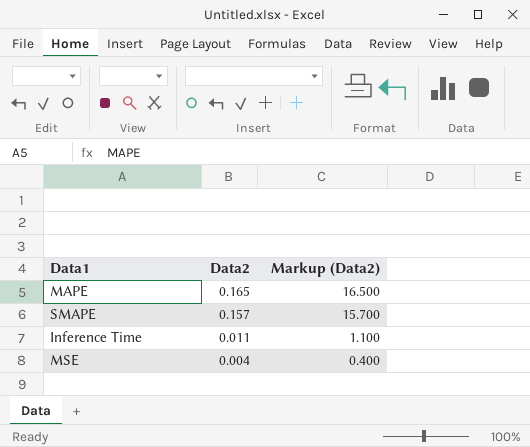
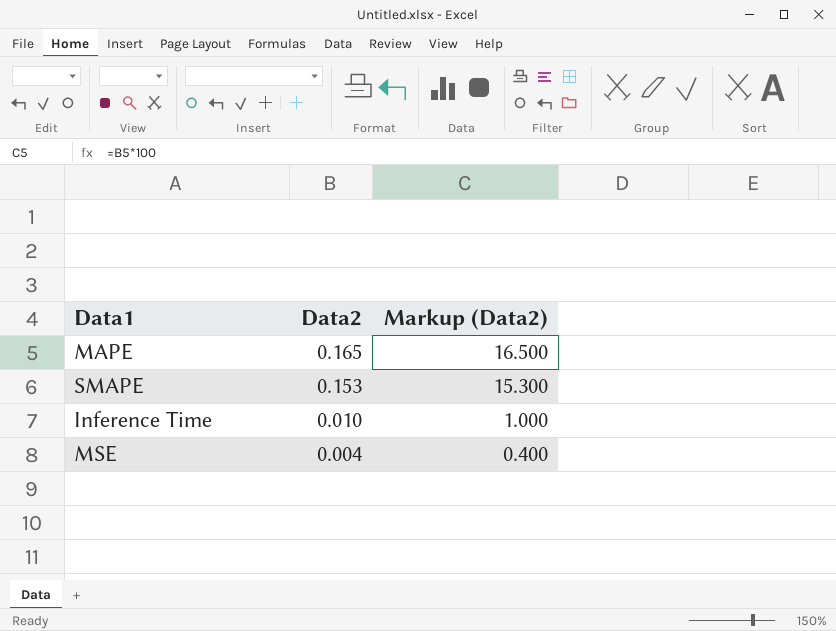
SMAPE | Data2: 0.157 -> 0.153
SMAPE | Markup (Data2): 15.700 -> 15.300
Inference Time | Data2: 0.011 -> 0.010
Inference Time | Markup (Data2): 1.100 -> 1.000

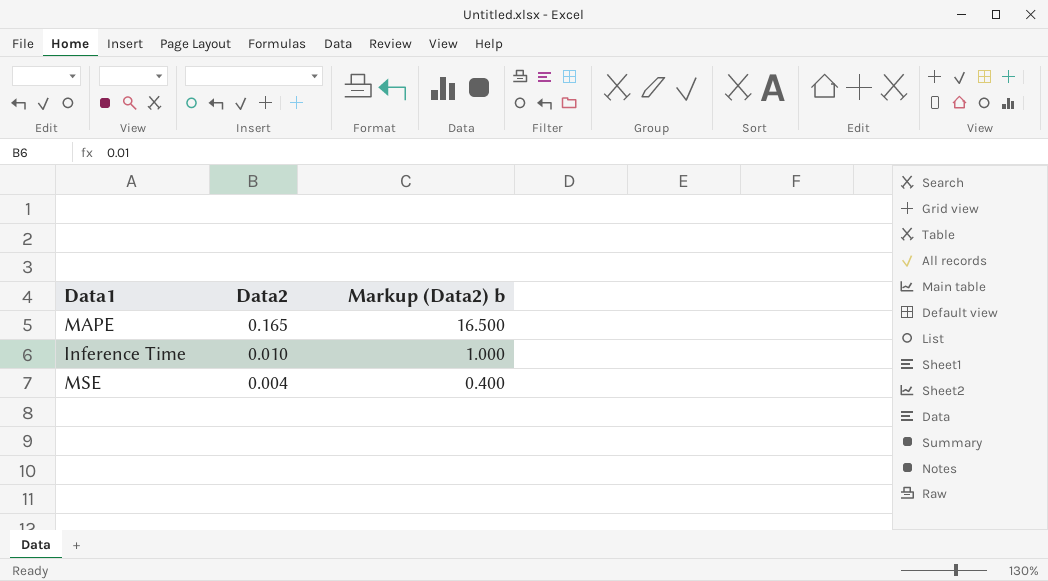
column name: Markup (Data2) -> Markup (Data2) b
row SMAPE: 0.153 | 15.300 -> none

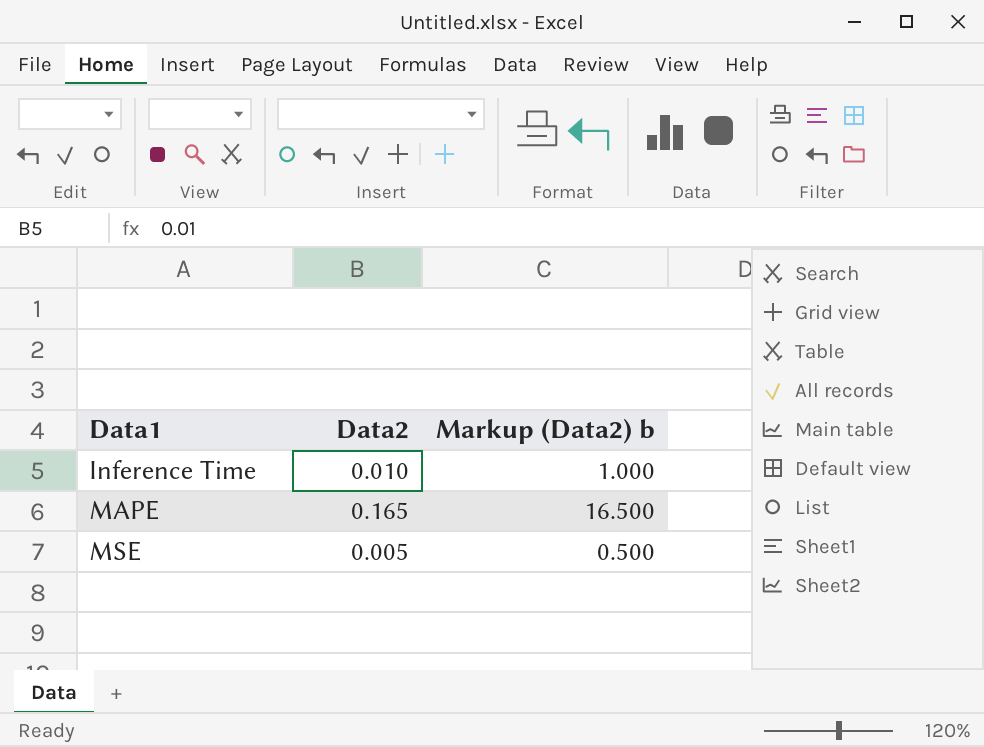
row order: Data2 descending -> Data1 ascending
MSE | Data2: 0.004 -> 0.005
MSE | Markup (Data2) b: 0.400 -> 0.500

